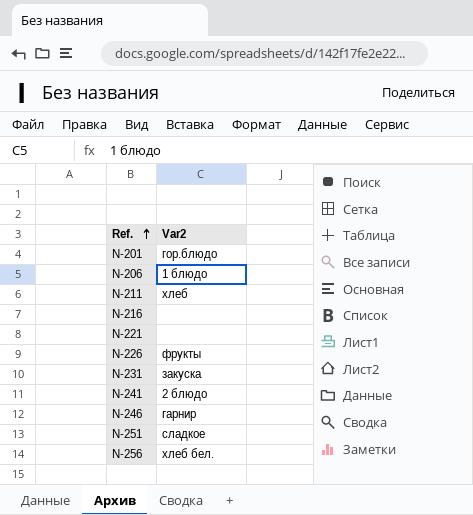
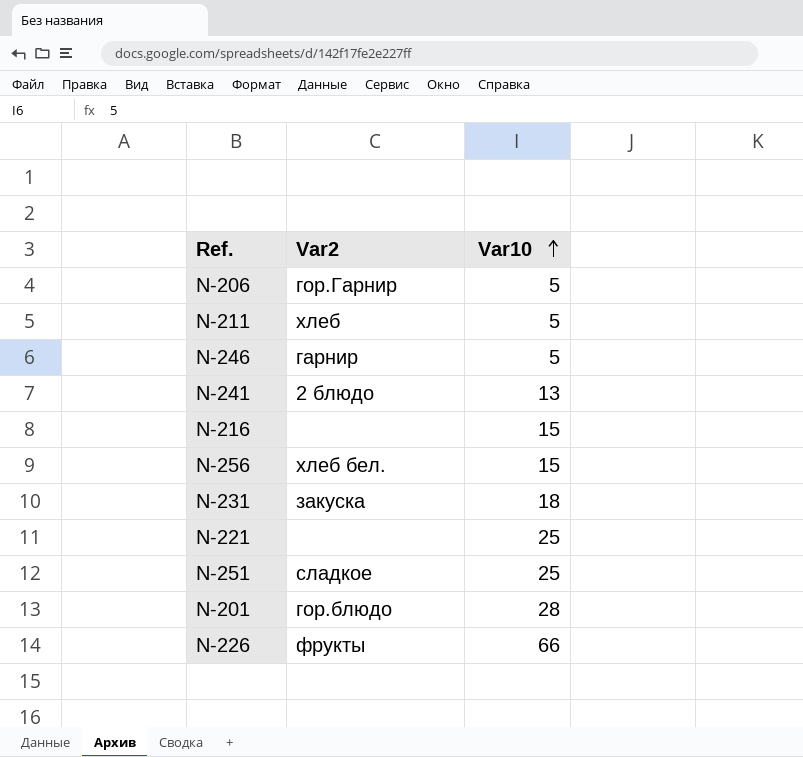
row order: Ref. ascending -> Var10 ascending
column Var10 | position: none -> 3
N-206 | Var2: 1 блюдо -> гор.Гарнир

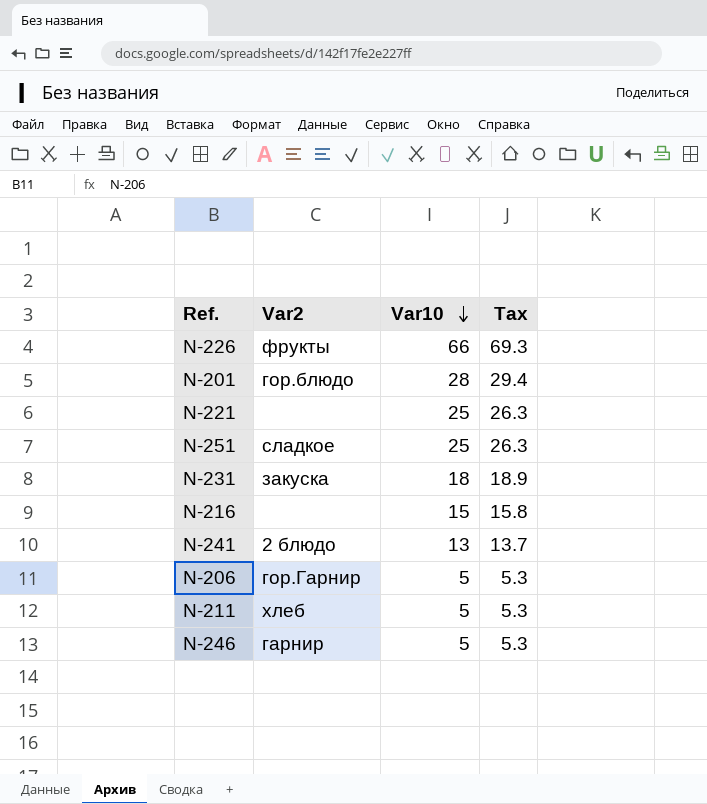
row order: Var10 ascending -> Var10 descending
column Tax | formula: none -> [Var10] * 1.05
row N-256: хлеб бел. | 15 -> none

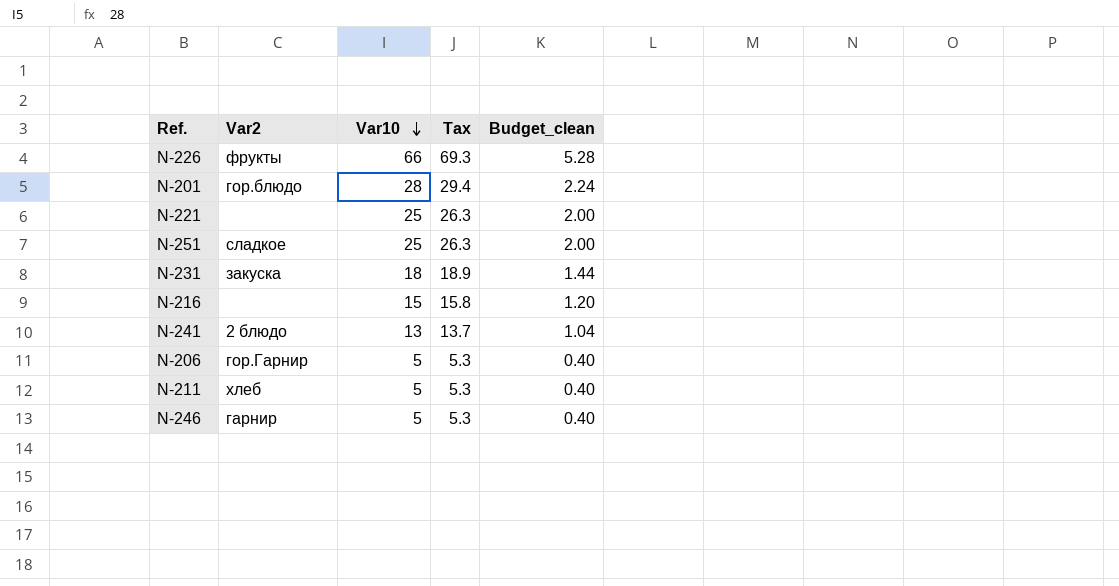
column Budget_clean | formula: none -> [Var10] * 0.08

